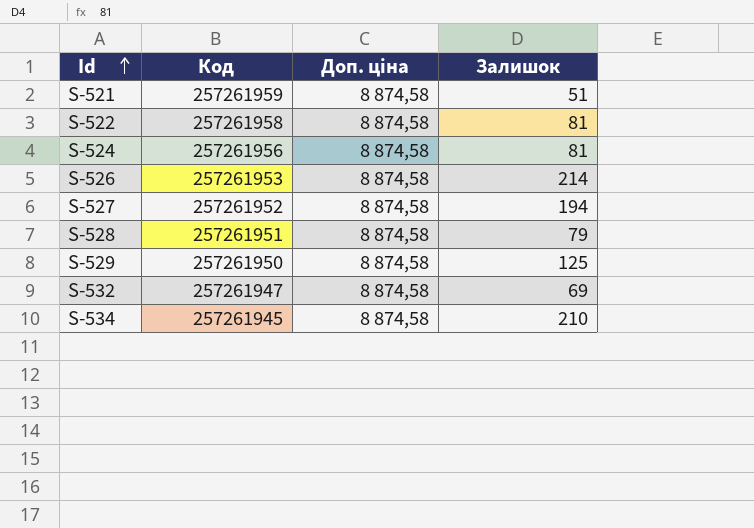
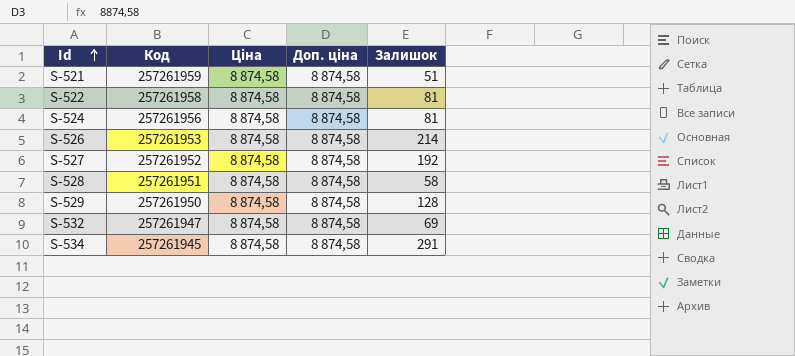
column Ціна | position: none -> 3
S-527 | Залишок: 194 -> 192
S-528 | Залишок: 79 -> 58
S-529 | Залишок: 125 -> 128
S-534 | Залишок: 210 -> 291

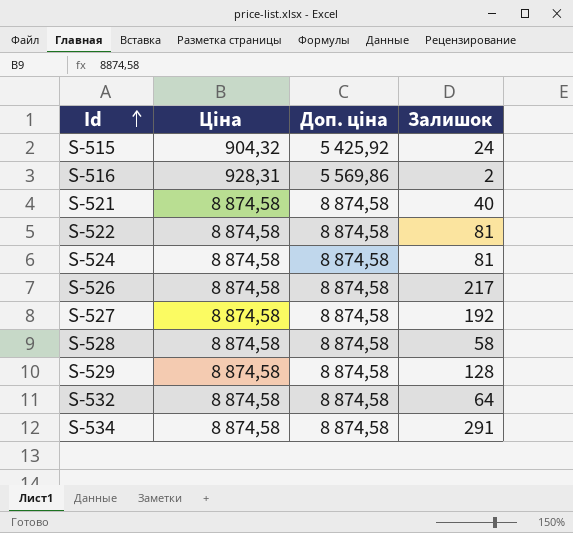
column Код | position: 2 -> none
row S-515: none -> 904,32 | 5 425,92 | 24
row S-516: none -> 928,31 | 5 569,86 | 2
S-521 | Залишок: 51 -> 40
S-526 | Залишок: 214 -> 217
S-532 | Залишок: 69 -> 64

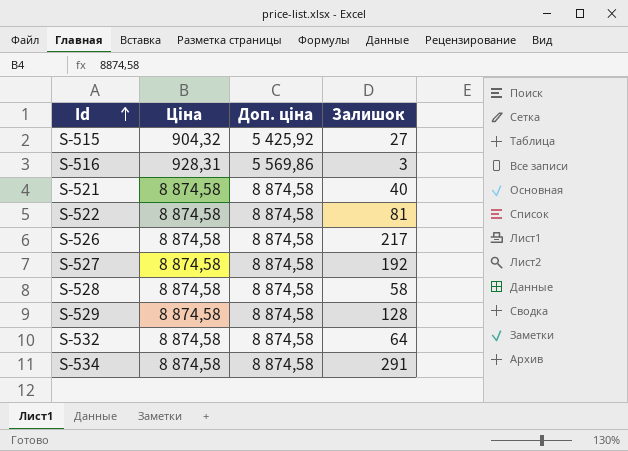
row S-524: 8 874,58 | 8 874,58 | 81 -> none
S-515 | Залишок: 24 -> 27
S-516 | Залишок: 2 -> 3

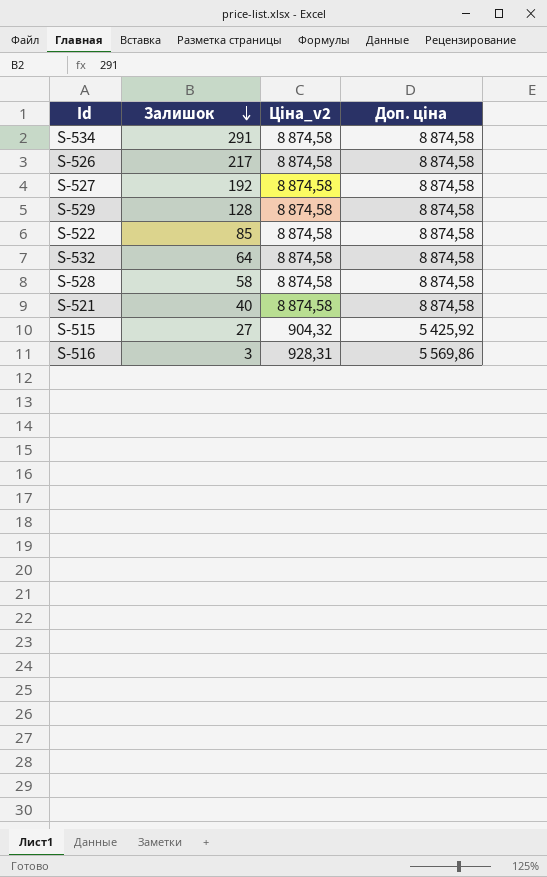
row order: Id ascending -> Залишок descending
column Залишок | position: 4 -> 2
column name: Ціна -> Ціна_v2
S-522 | Залишок: 81 -> 85

